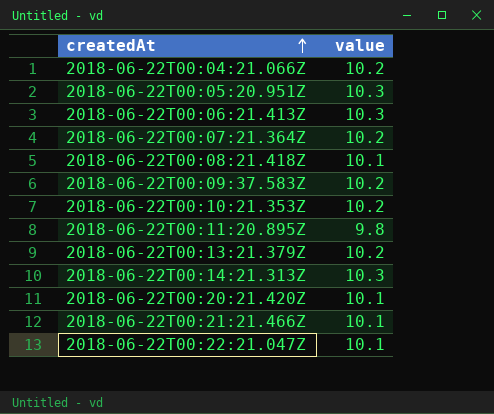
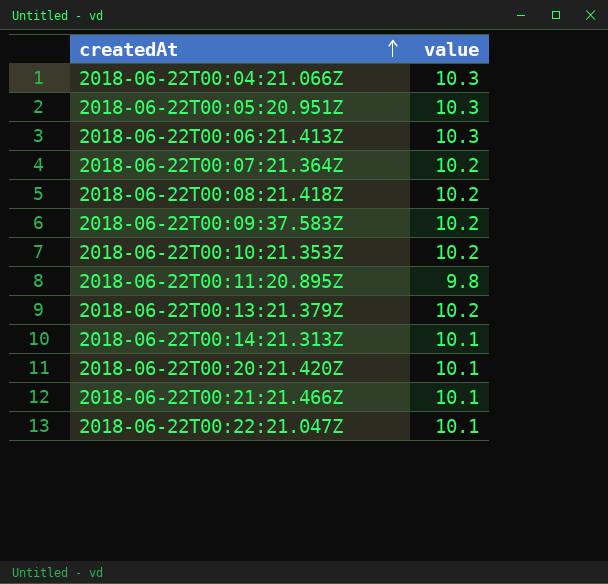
2018-06-22T00:04:21.066Z | value: 10.2 -> 10.3
2018-06-22T00:08:21.418Z | value: 10.1 -> 10.2
2018-06-22T00:14:21.313Z | value: 10.3 -> 10.1

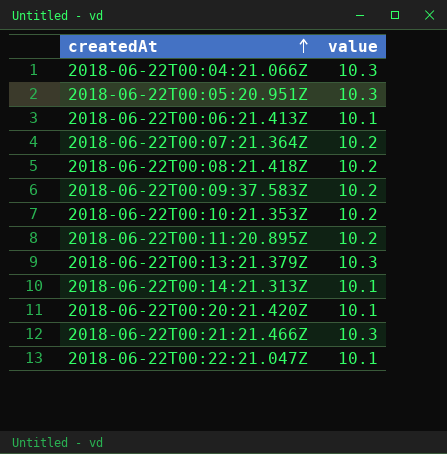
2018-06-22T00:06:21.413Z | value: 10.3 -> 10.1
2018-06-22T00:11:20.895Z | value: 9.8 -> 10.2
2018-06-22T00:13:21.379Z | value: 10.2 -> 10.3
2018-06-22T00:21:21.466Z | value: 10.1 -> 10.3

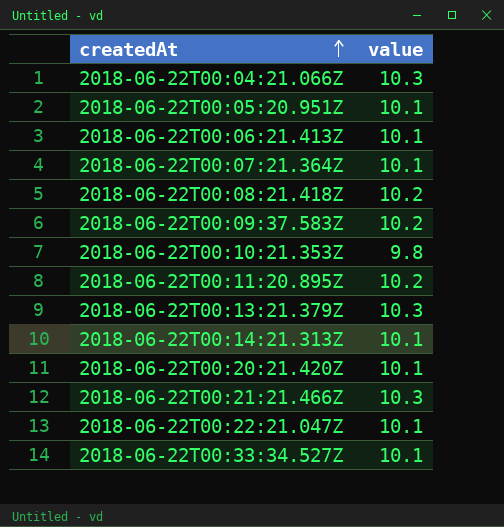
2018-06-22T00:05:20.951Z | value: 10.3 -> 10.1
2018-06-22T00:07:21.364Z | value: 10.2 -> 10.1
2018-06-22T00:10:21.353Z | value: 10.2 -> 9.8
row 2018-06-22T00:33:34.527Z: none -> 10.1

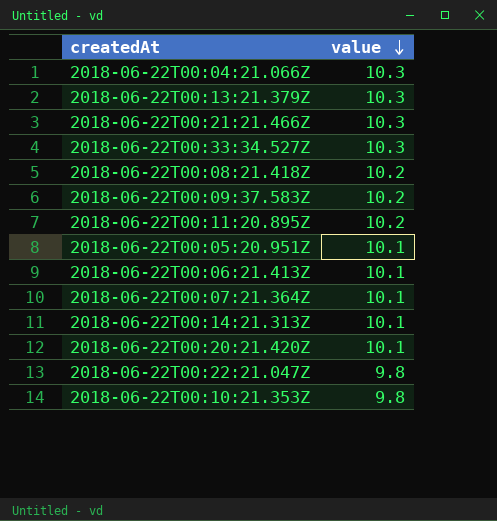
row order: createdAt ascending -> value descending
2018-06-22T00:33:34.527Z | value: 10.1 -> 10.3
2018-06-22T00:22:21.047Z | value: 10.1 -> 9.8

